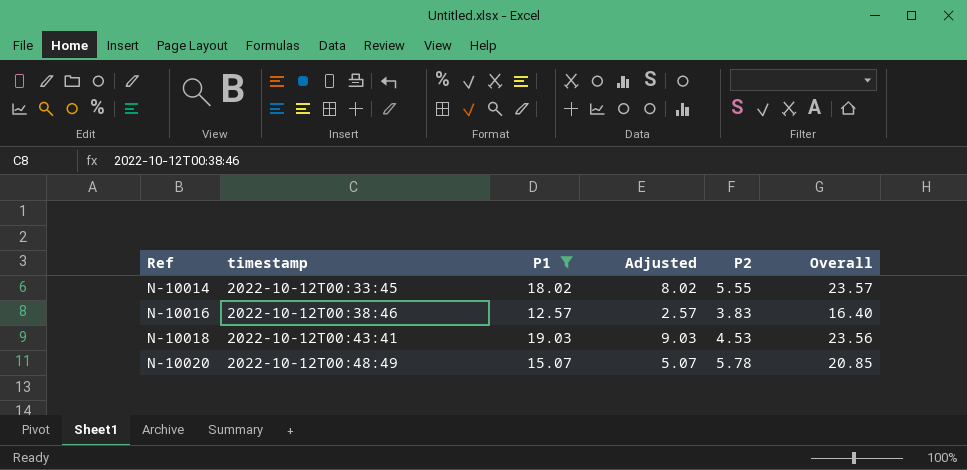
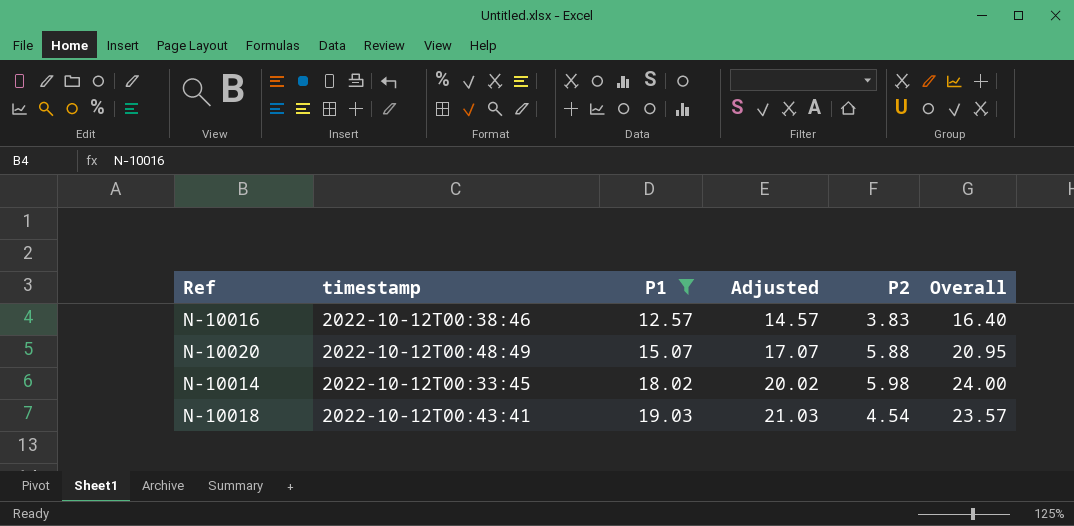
row order: Ref ascending -> P1 ascending
column Adjusted | formula: [P1] - 10 -> [P1] + 2
N-10020 | P2: 5.78 -> 5.88
N-10020 | Overall: 20.85 -> 20.95
N-10014 | P2: 5.55 -> 5.98
N-10014 | Overall: 23.57 -> 24.00
N-10018 | P2: 4.53 -> 4.54
N-10018 | Overall: 23.56 -> 23.57

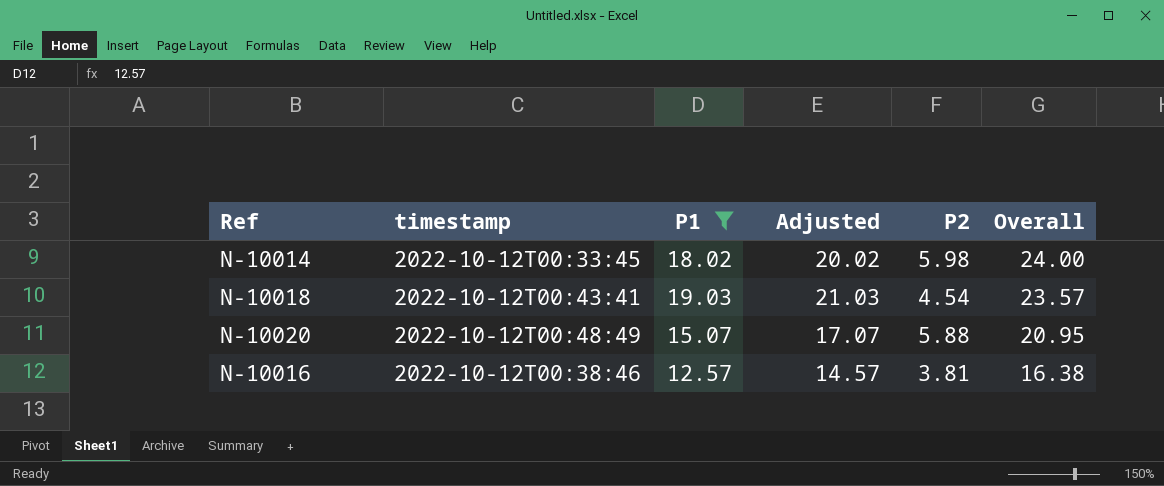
row order: P1 ascending -> Overall descending
N-10016 | P2: 3.83 -> 3.81
N-10016 | Overall: 16.40 -> 16.38

